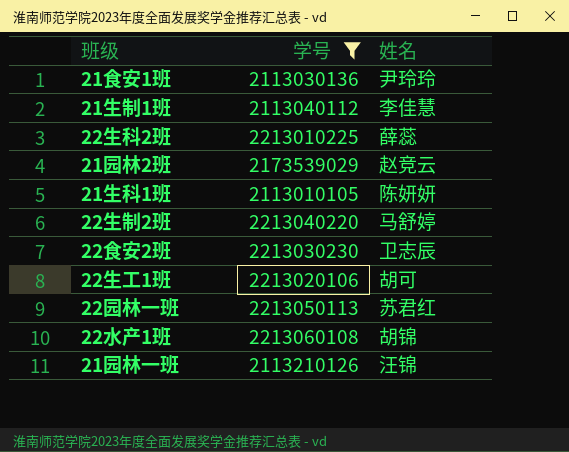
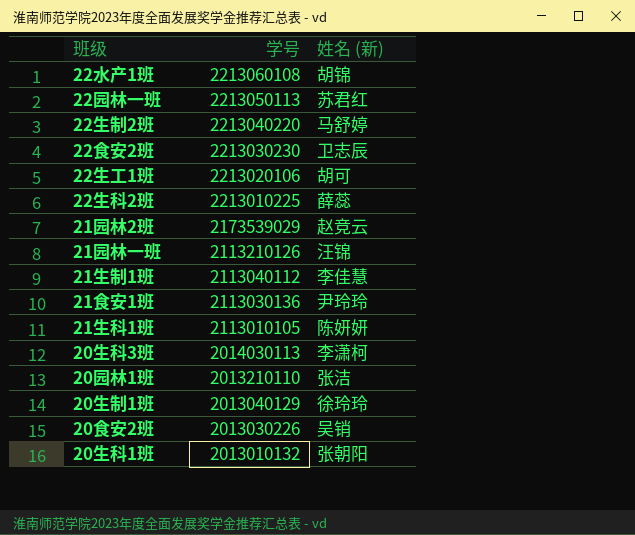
filter: 学号 >= 2113010105 -> none
row order: none -> 学号 descending
column name: 姓名 -> 姓名 (新)

